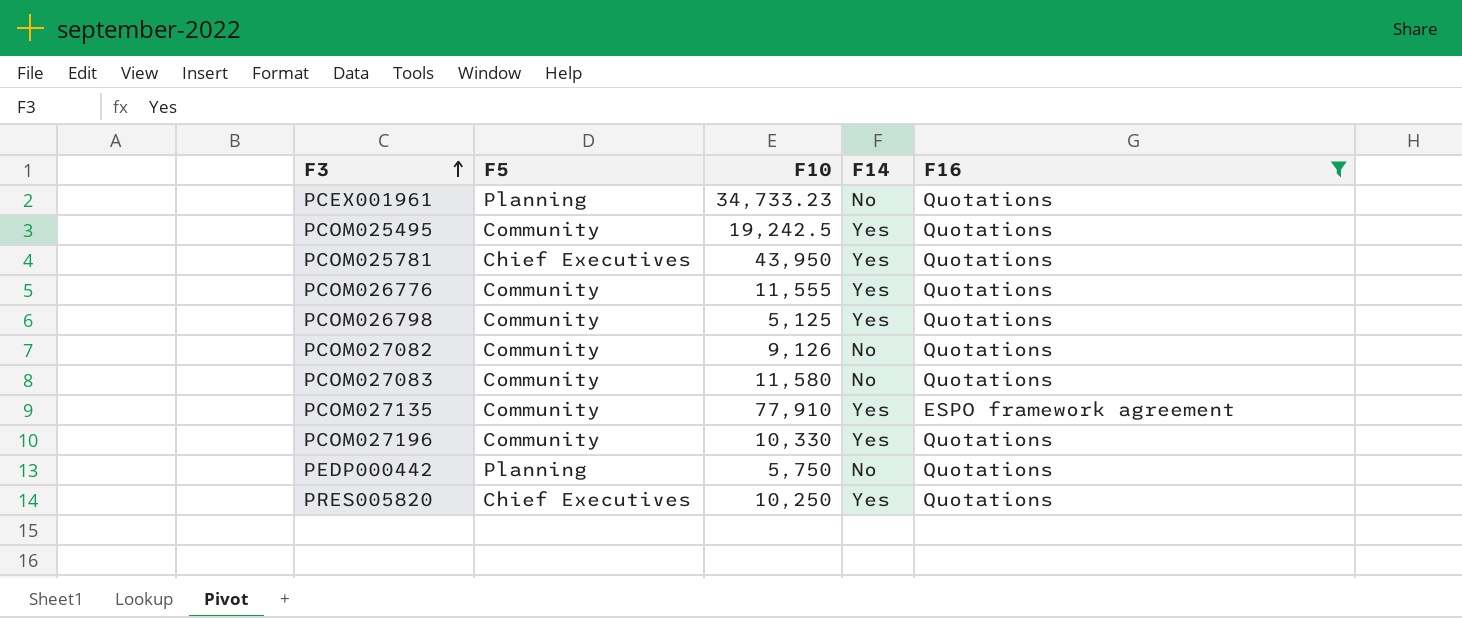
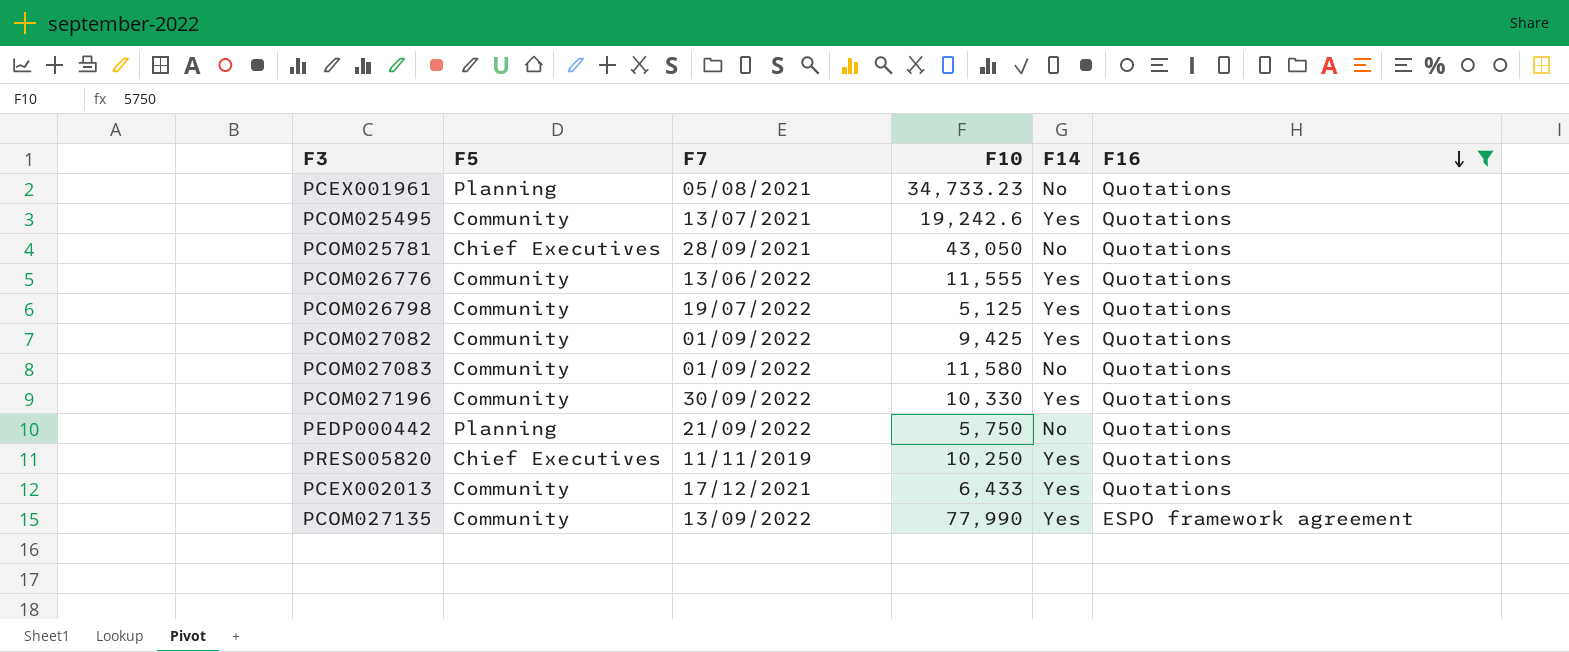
row order: F3 ascending -> F16 descending
column F7 | position: none -> 3
PCOM025495 | F10: 19,242.5 -> 19,242.6
PCOM025781 | F10: 43,950 -> 43,050
PCOM025781 | F14: Yes -> No
PCOM027082 | F10: 9,126 -> 9,425
PCOM027082 | F14: No -> Yes
row PCEX002013: none -> Community | 17/12/2021 | 6,433 | Yes | Quotations
PCOM027135 | F10: 77,910 -> 77,990

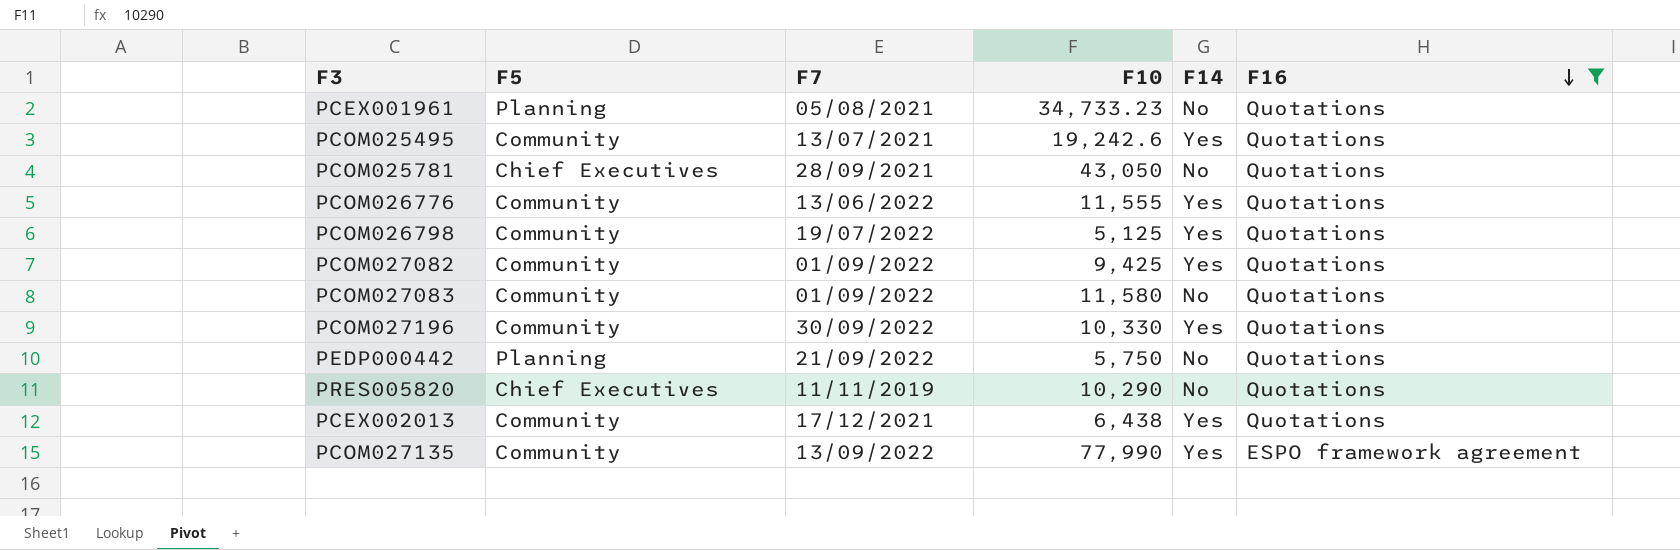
PRES005820 | F10: 10,250 -> 10,290
PRES005820 | F14: Yes -> No
PCEX002013 | F10: 6,433 -> 6,438

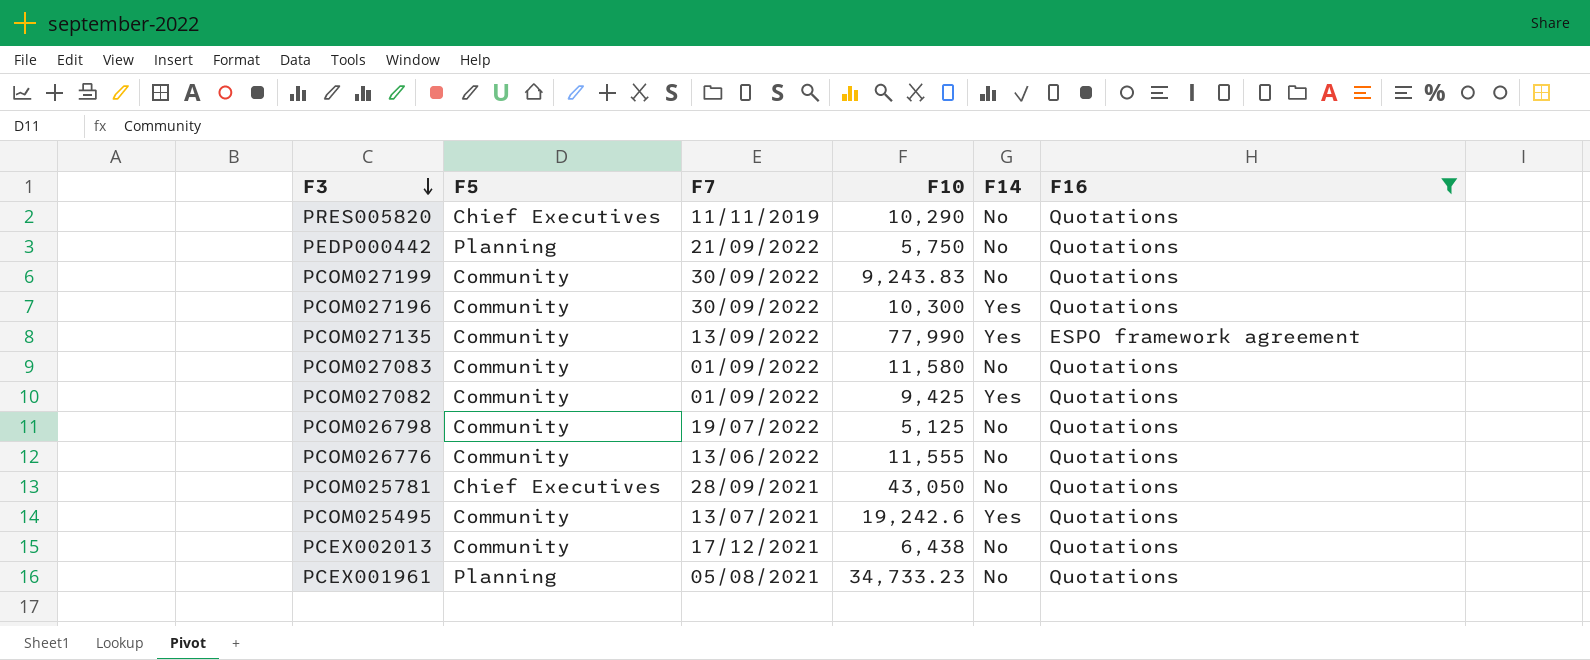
row order: F16 descending -> F3 descending
row PCOM027199: none -> Community | 30/09/2022 | 9,243.83 | No | Quotations
PCOM027196 | F10: 10,330 -> 10,300
PCOM026798 | F14: Yes -> No
PCOM026776 | F14: Yes -> No
PCEX002013 | F14: Yes -> No

